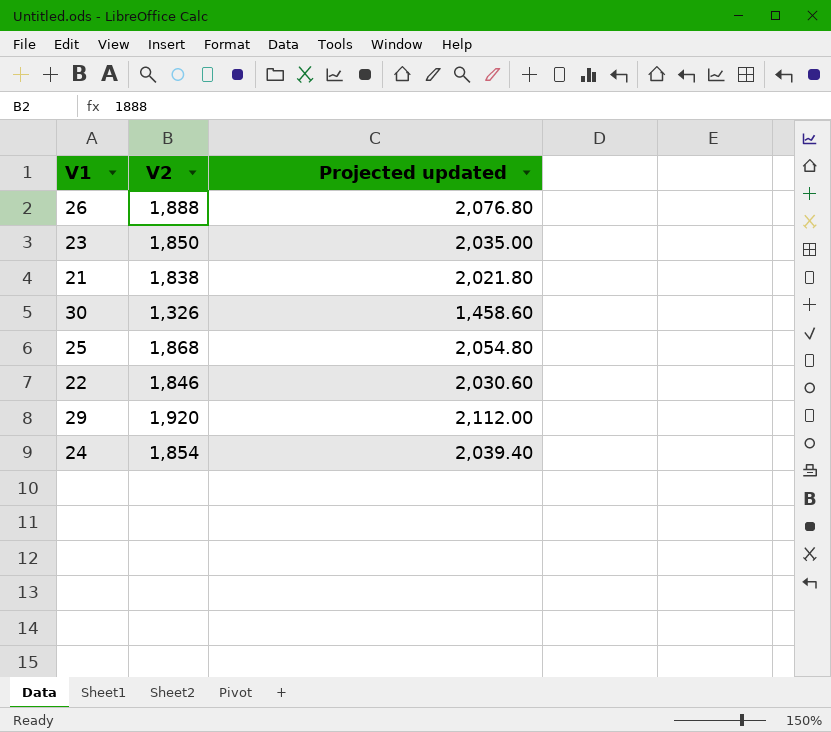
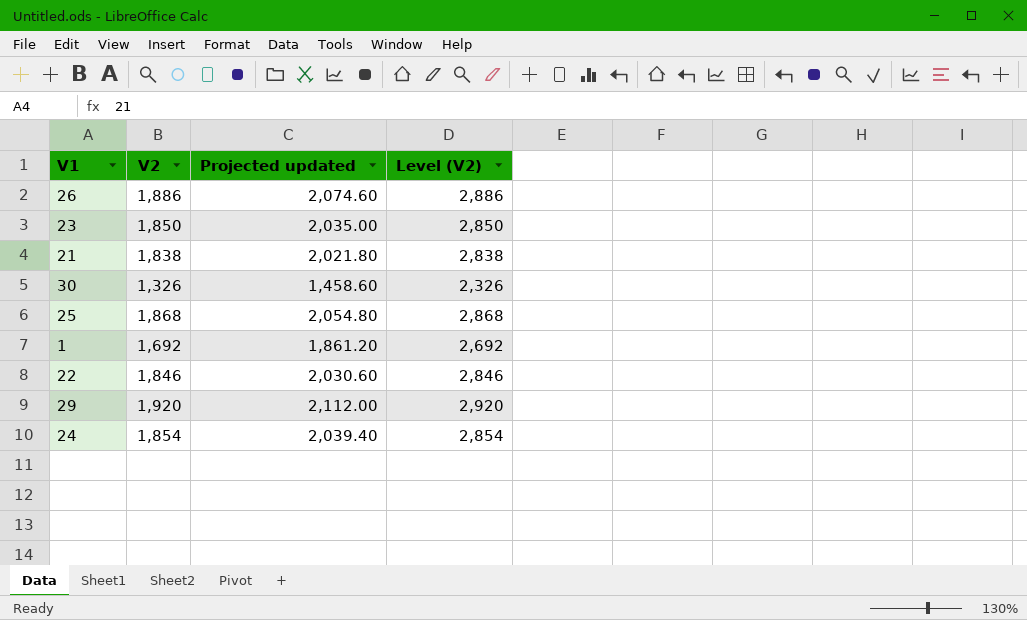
column Level (V2) | formula: none -> [V2] + 1000
26 | V2: 1,888 -> 1,886
26 | Projected updated: 2,076.80 -> 2,074.60
row 1: none -> 1,692 | 1,861.20 | 2,692

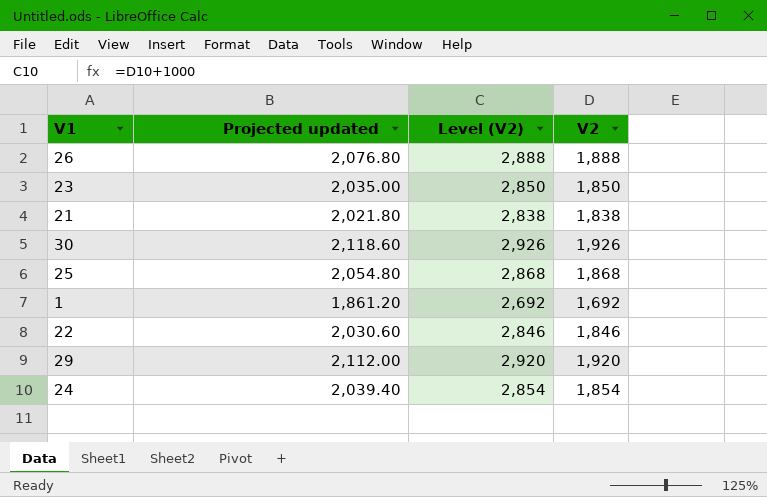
column V2 | position: 2 -> 4
26 | Projected updated: 2,074.60 -> 2,076.80
26 | Level (V2): 2,886 -> 2,888
26 | V2: 1,886 -> 1,888
30 | Projected updated: 1,458.60 -> 2,118.60
30 | Level (V2): 2,326 -> 2,926
30 | V2: 1,326 -> 1,926

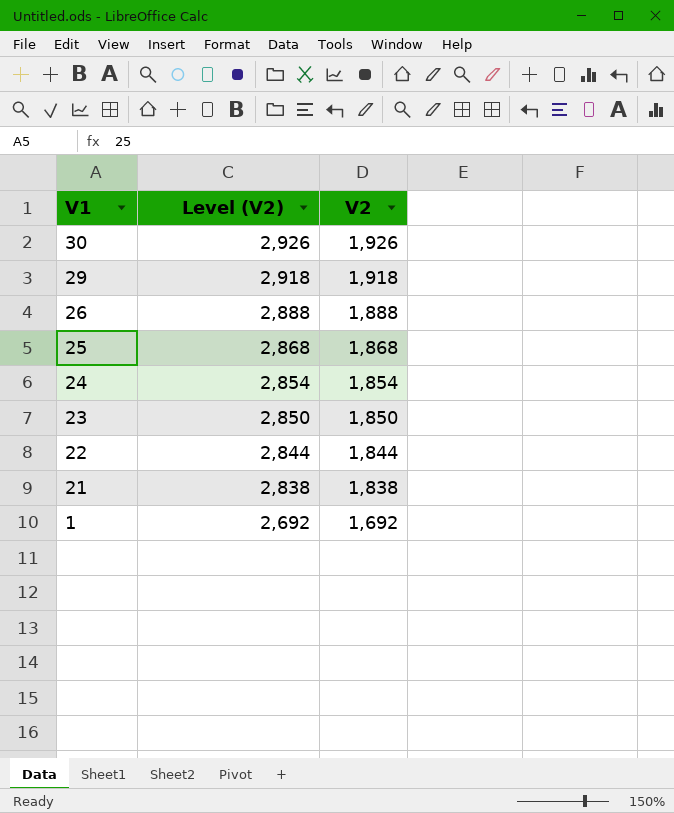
row order: none -> V1 descending
column Projected updated | formula: [V2] * 1.1 -> none
29 | Level (V2): 2,920 -> 2,918
29 | V2: 1,920 -> 1,918
22 | Level (V2): 2,846 -> 2,844
22 | V2: 1,846 -> 1,844

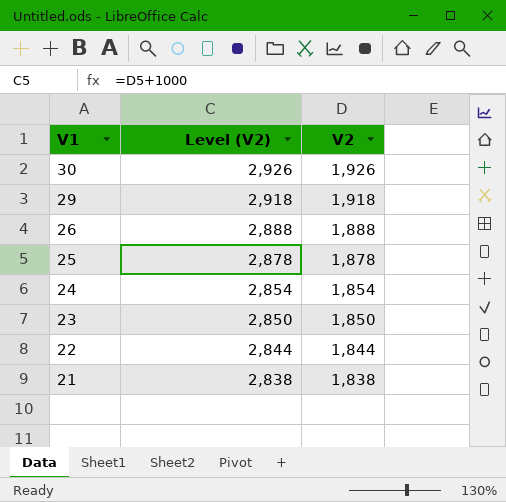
row 1: 2,692 | 1,692 -> none
25 | Level (V2): 2,868 -> 2,878
25 | V2: 1,868 -> 1,878

